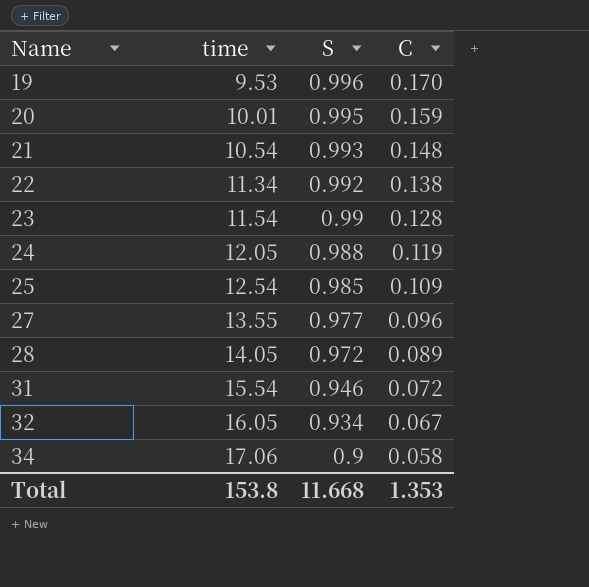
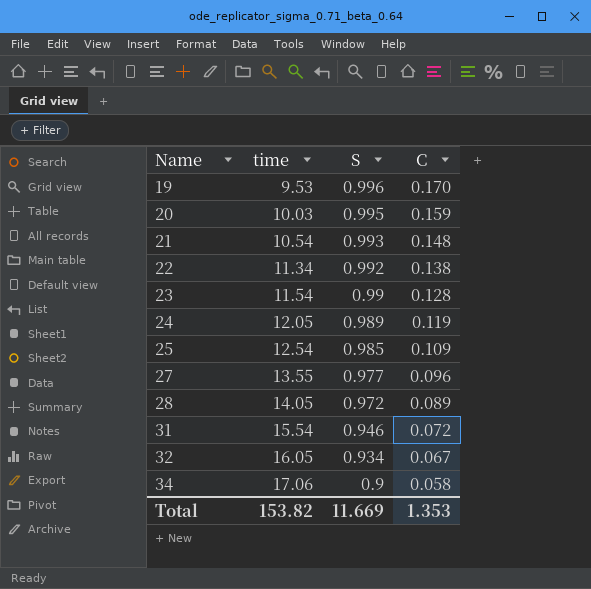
20 | time: 10.01 -> 10.03
24 | S: 0.988 -> 0.989
Total | time: 153.8 -> 153.82
Total | S: 11.668 -> 11.669

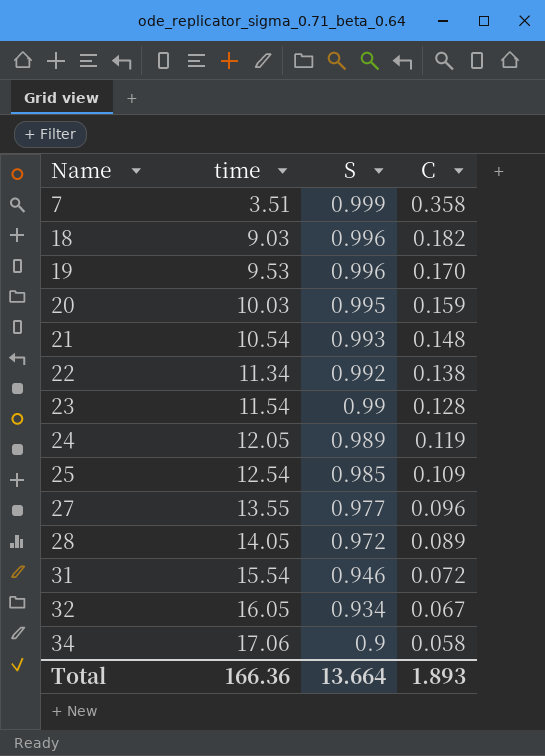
row 7: none -> 3.51 | 0.999 | 0.358
row 18: none -> 9.03 | 0.996 | 0.182
Total | time: 153.82 -> 166.36
Total | S: 11.669 -> 13.664
Total | C: 1.353 -> 1.893

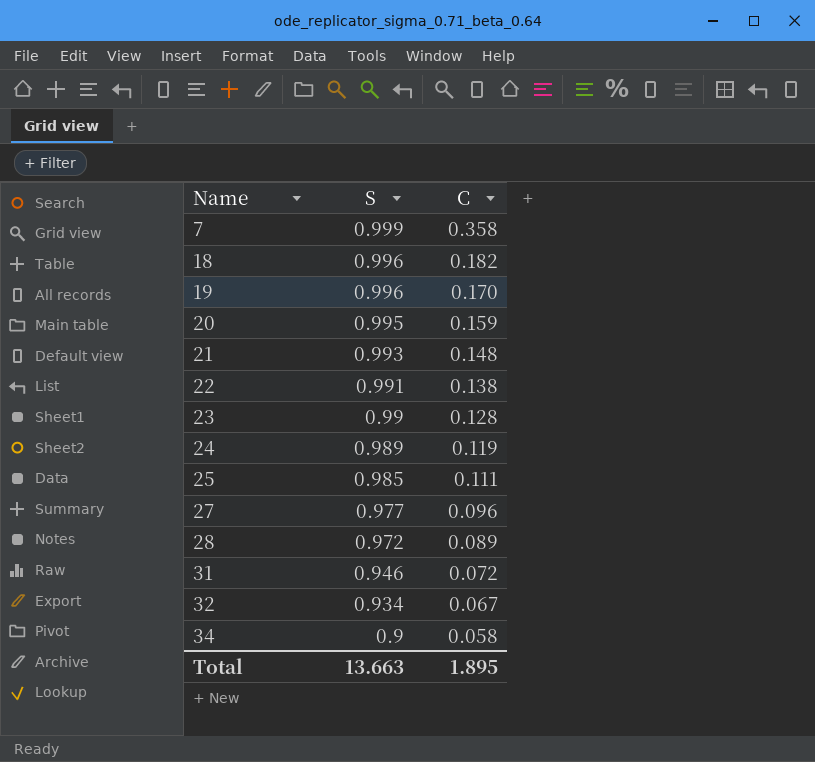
column time | position: 2 -> none
22 | S: 0.992 -> 0.991
25 | C: 0.109 -> 0.111
Total | S: 13.664 -> 13.663
Total | C: 1.893 -> 1.895

